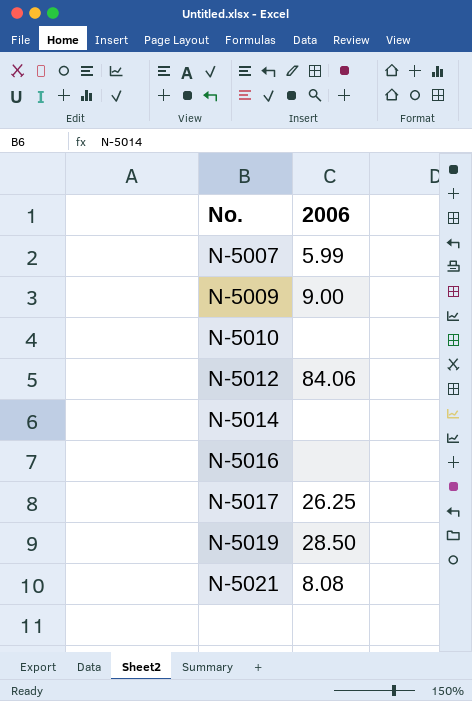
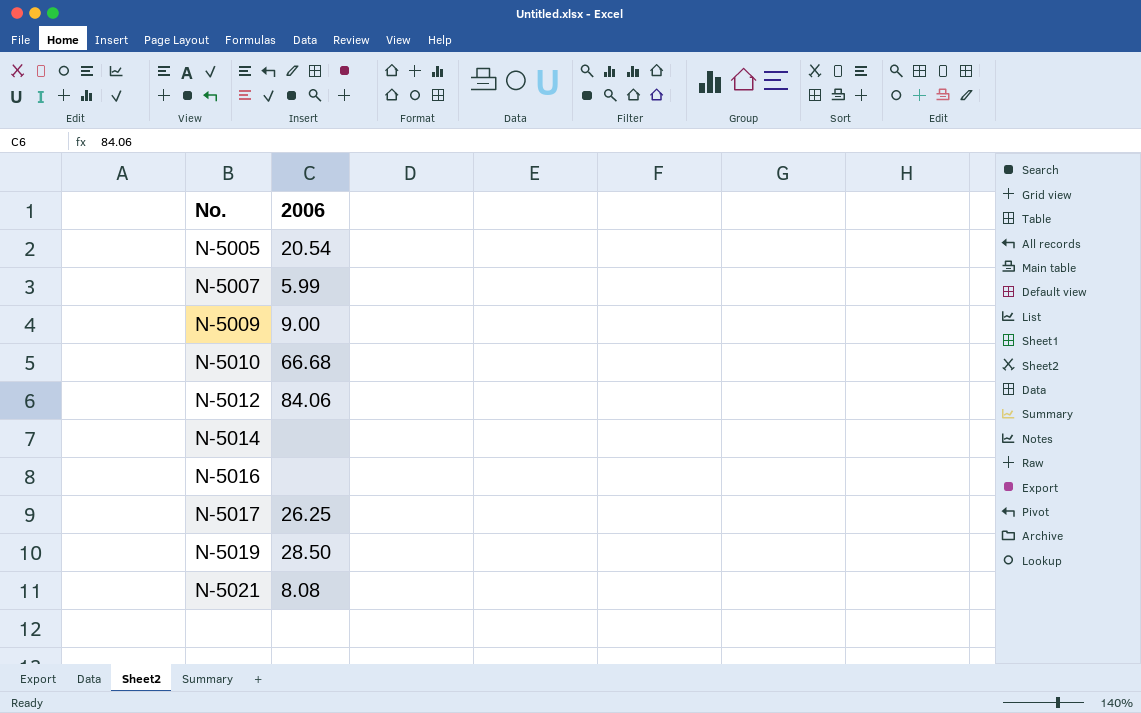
row N-5005: none -> 20.54
N-5010 | 2006: none -> 66.68

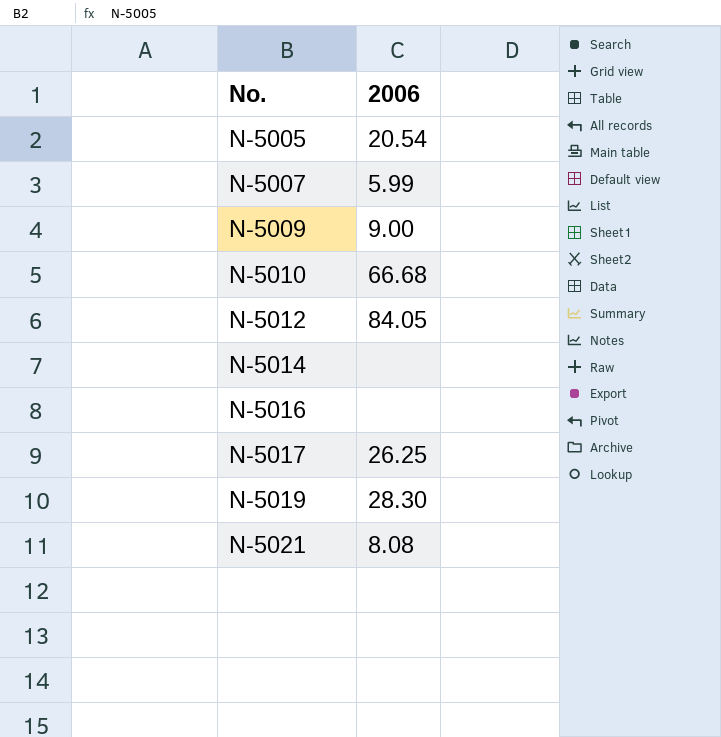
N-5012 | 2006: 84.06 -> 84.05
N-5019 | 2006: 28.50 -> 28.30

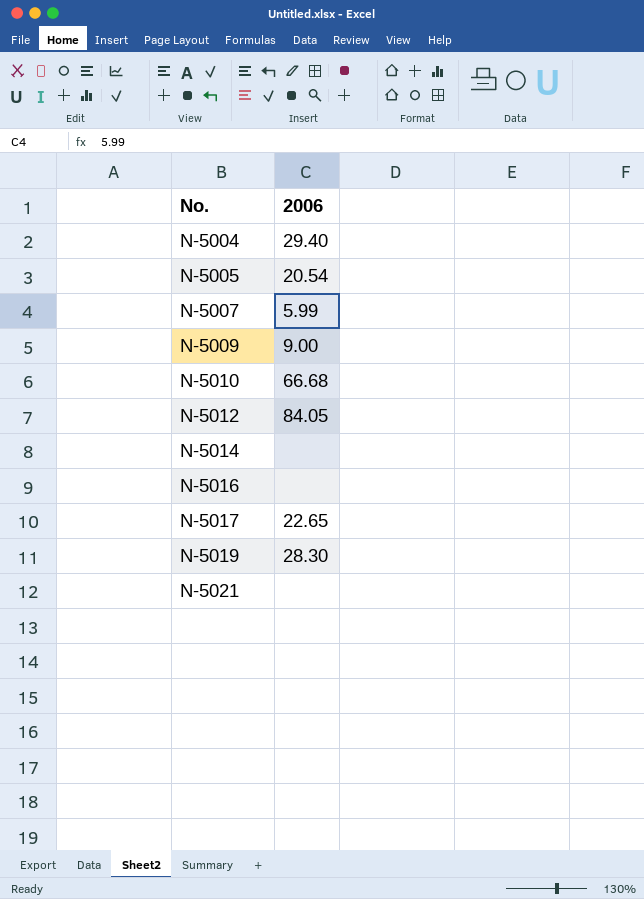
row N-5004: none -> 29.40
N-5017 | 2006: 26.25 -> 22.65
N-5021 | 2006: 8.08 -> none

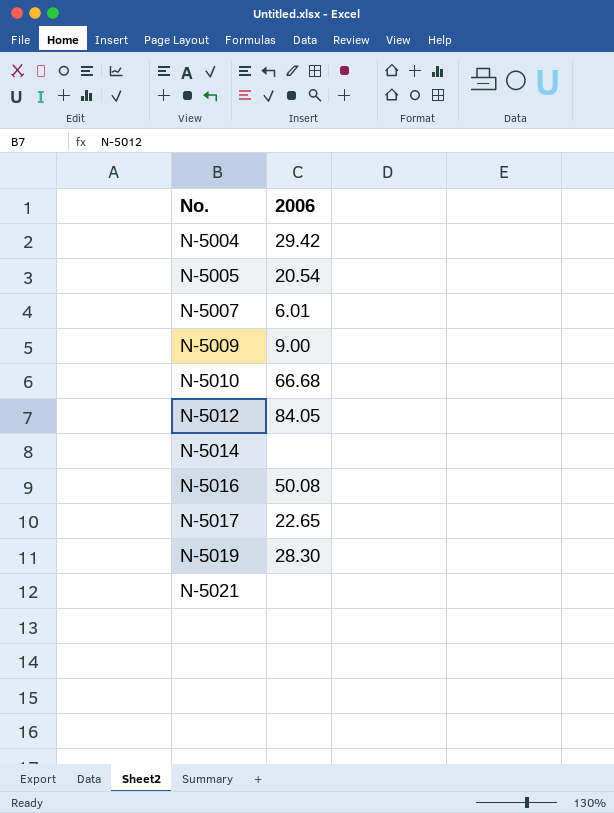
N-5004 | 2006: 29.40 -> 29.42
N-5007 | 2006: 5.99 -> 6.01
N-5016 | 2006: none -> 50.08

